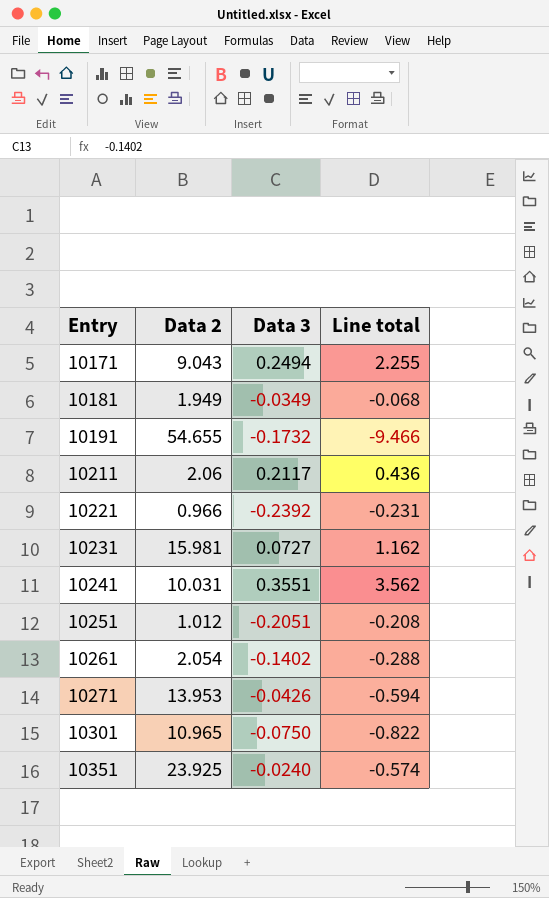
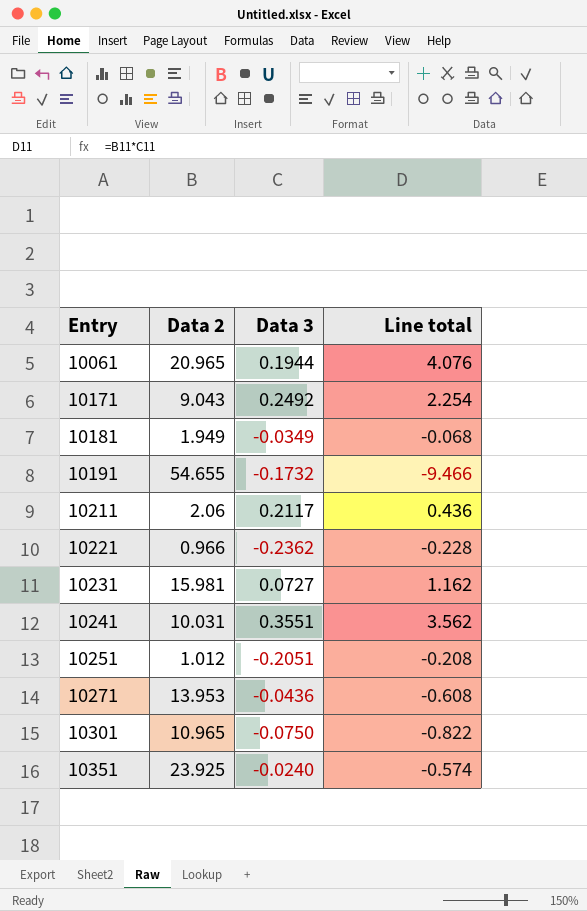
row 10261: 2.054 | -0.1402 | -0.288 -> none
row 10061: none -> 20.965 | 0.1944 | 4.076
10171 | Data 3: 0.2494 -> 0.2492
10171 | Line total: 2.255 -> 2.254
10221 | Data 3: -0.2392 -> -0.2362
10221 | Line total: -0.231 -> -0.228
10271 | Data 3: -0.0426 -> -0.0436
10271 | Line total: -0.594 -> -0.608

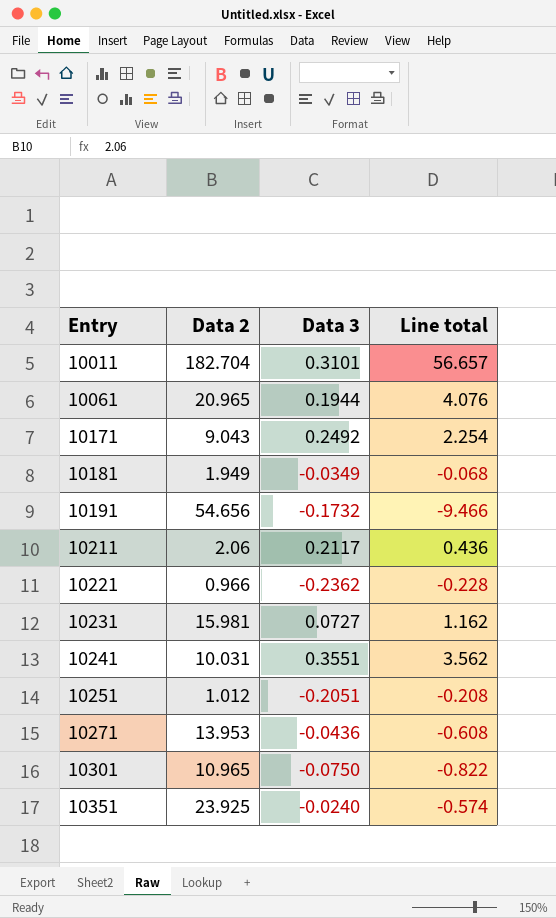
row 10011: none -> 182.704 | 0.3101 | 56.657
10191 | Data 2: 54.655 -> 54.656

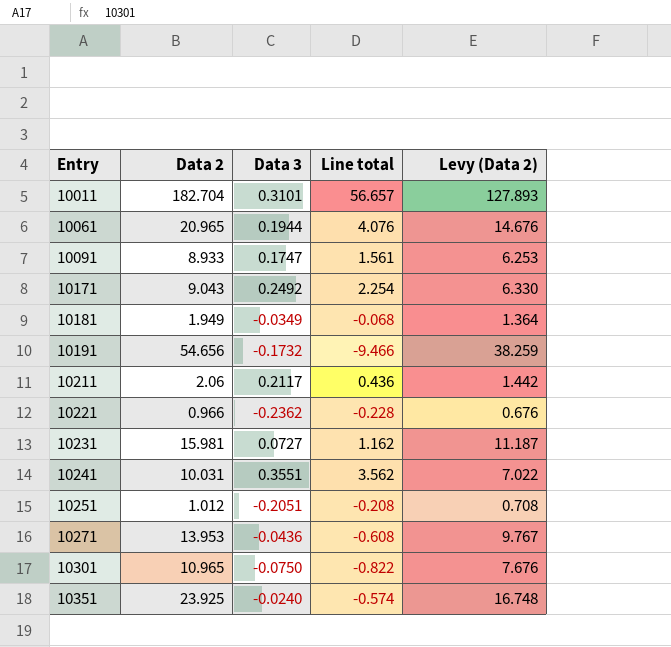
column Levy (Data 2) | formula: none -> [Data 2] * 0.7
row 10091: none -> 8.933 | 0.1747 | 1.561 | 6.253

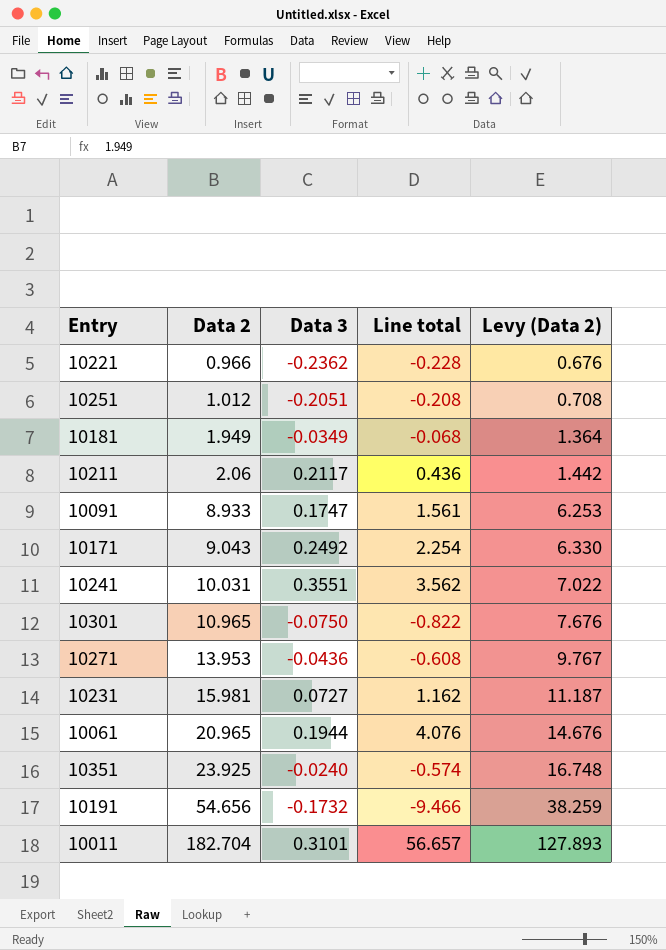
row order: Entry ascending -> Data 2 ascending

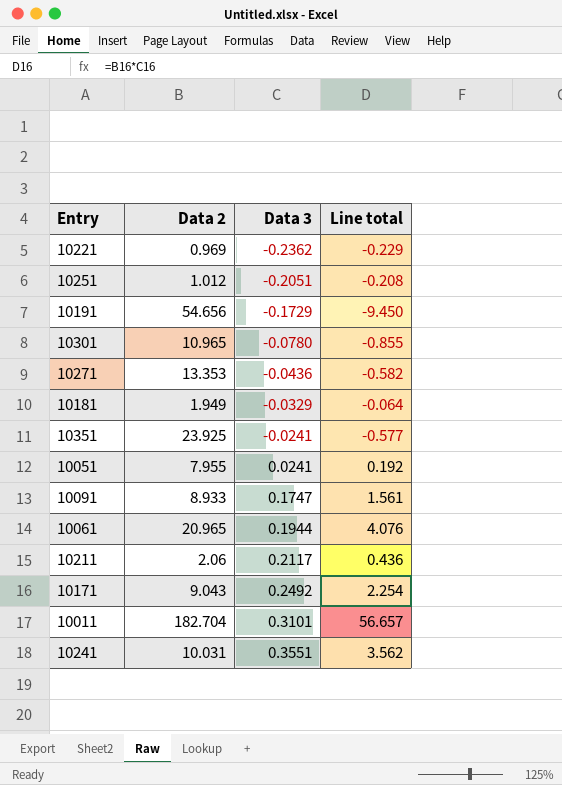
row order: Data 2 ascending -> Data 3 ascending
column Levy (Data 2) | formula: [Data 2] * 0.7 -> none
row 10231: 15.981 | 0.0727 | 1.162 | 11.187 -> none
10221 | Data 2: 0.966 -> 0.969
10221 | Line total: -0.228 -> -0.229
10191 | Data 3: -0.1732 -> -0.1729
10191 | Line total: -9.466 -> -9.450
10301 | Data 3: -0.0750 -> -0.0780
10301 | Line total: -0.822 -> -0.855
10271 | Data 2: 13.953 -> 13.353
10271 | Line total: -0.608 -> -0.582
10181 | Data 3: -0.0349 -> -0.0329
10181 | Line total: -0.068 -> -0.064
10351 | Data 3: -0.0240 -> -0.0241
10351 | Line total: -0.574 -> -0.577
row 10051: none -> 7.955 | 0.0241 | 0.192

